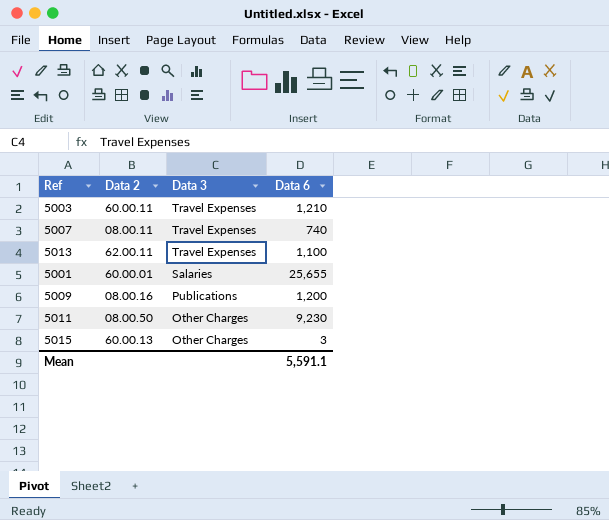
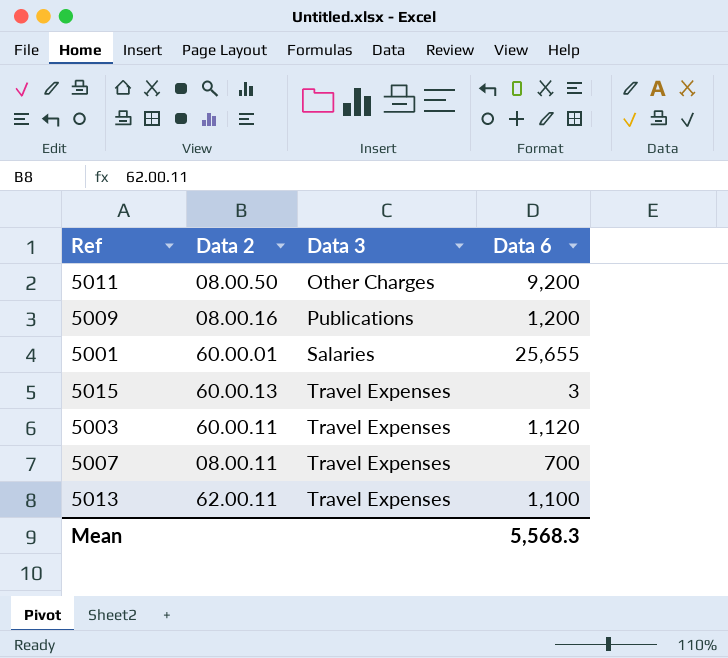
row order: Data 3 descending -> Data 3 ascending
5011 | Data 6: 9,230 -> 9,200
5015 | Data 3: Other Charges -> Travel Expenses
5003 | Data 6: 1,210 -> 1,120
5007 | Data 6: 740 -> 700
Mean | Data 6: 5,591.1 -> 5,568.3

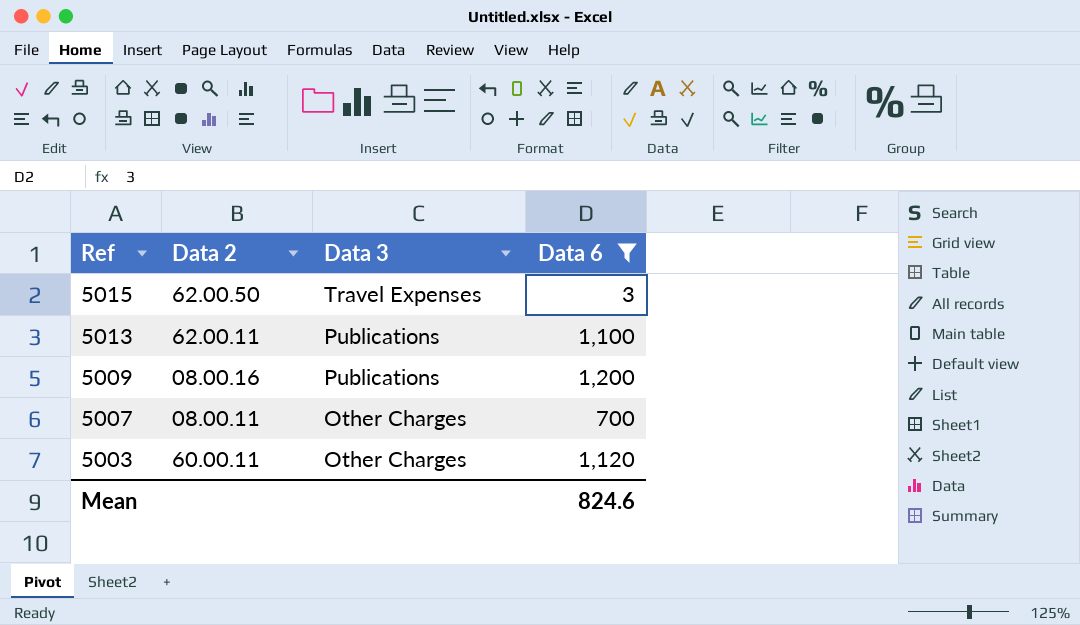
filter: none -> Data 6 <= 1,200
row order: Data 3 ascending -> Ref descending
5015 | Data 2: 60.00.13 -> 62.00.50
5013 | Data 3: Travel Expenses -> Publications
5007 | Data 3: Travel Expenses -> Other Charges
5003 | Data 3: Travel Expenses -> Other Charges
Mean | Data 6: 5,568.3 -> 824.6

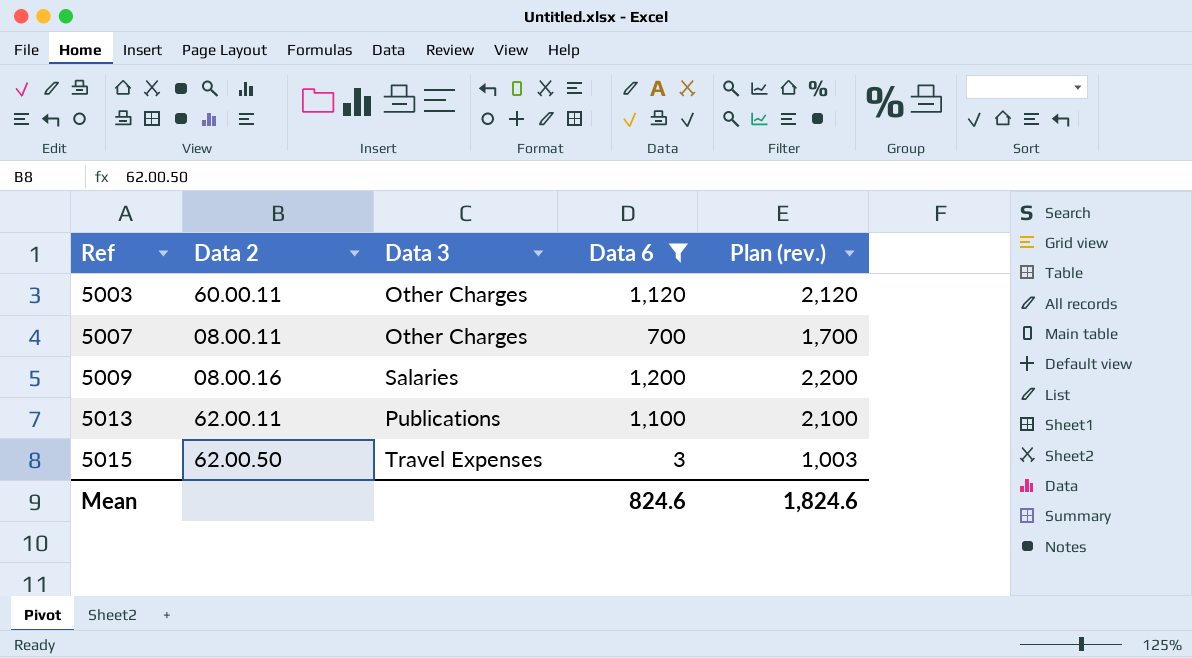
row order: Ref descending -> Ref ascending
column Plan (rev.) | formula: none -> [Data 6] + 1000
5009 | Data 3: Publications -> Salaries

